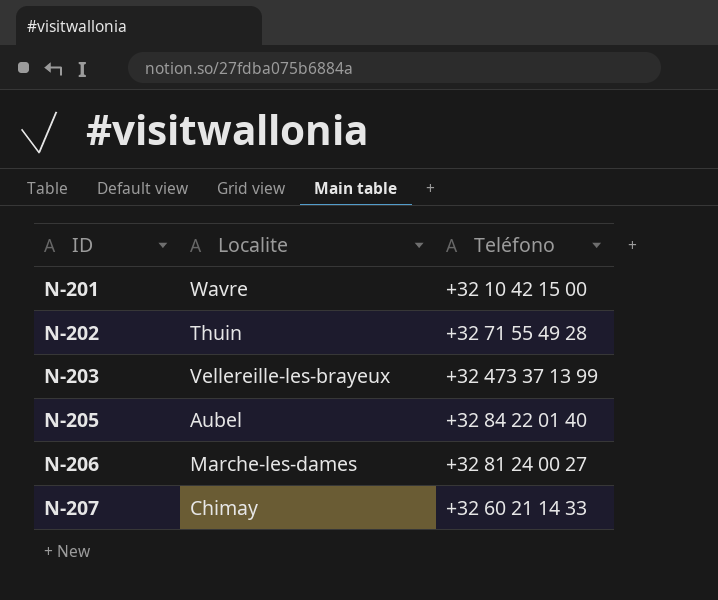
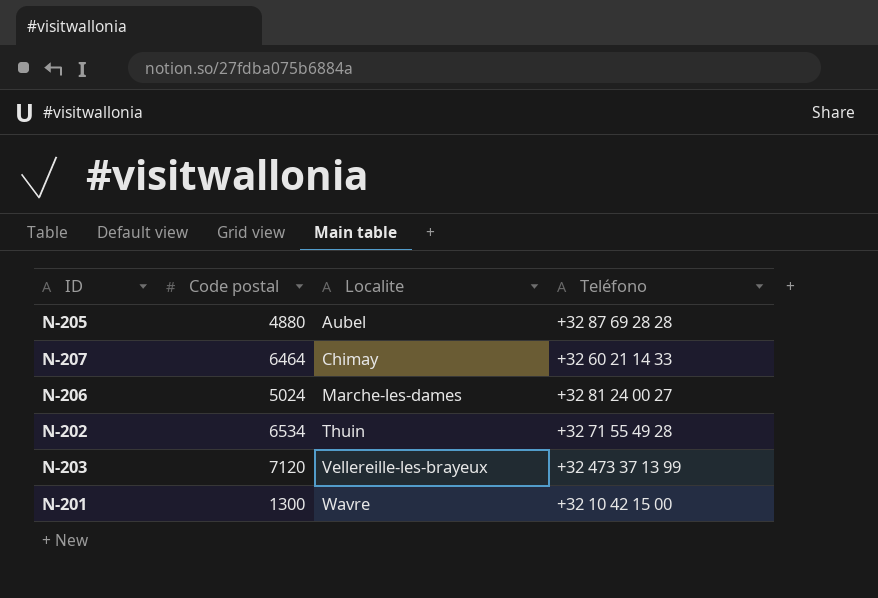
row order: ID ascending -> Localite ascending
column Code postal | position: none -> 2
N-205 | Teléfono: +32 84 22 01 40 -> +32 87 69 28 28

